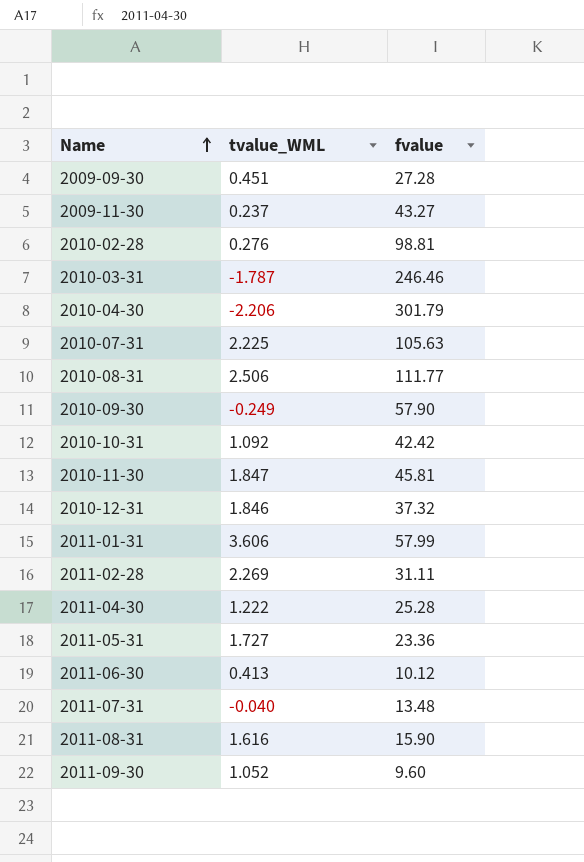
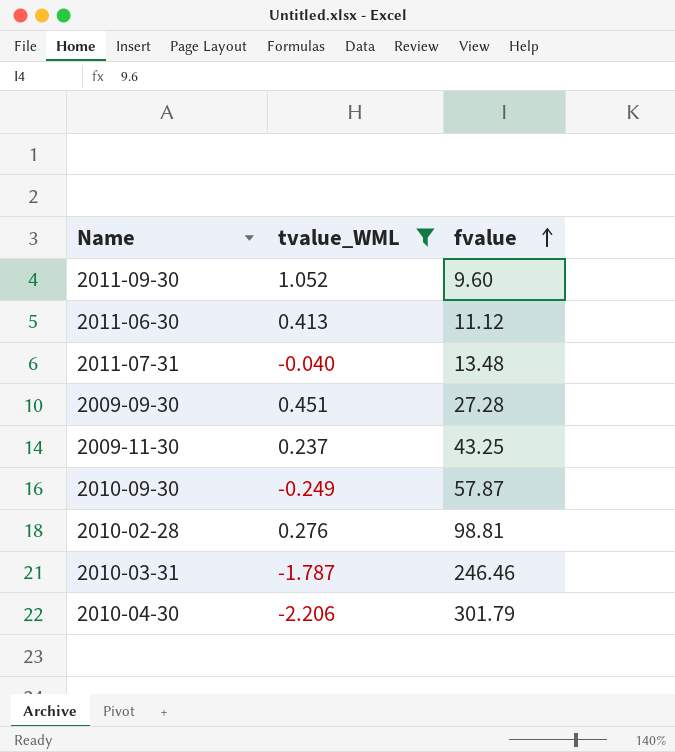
filter: none -> tvalue_WML <= 1.052
row order: Name ascending -> fvalue ascending
2011-06-30 | fvalue: 10.12 -> 11.12
2009-11-30 | fvalue: 43.27 -> 43.25
2010-09-30 | fvalue: 57.90 -> 57.87

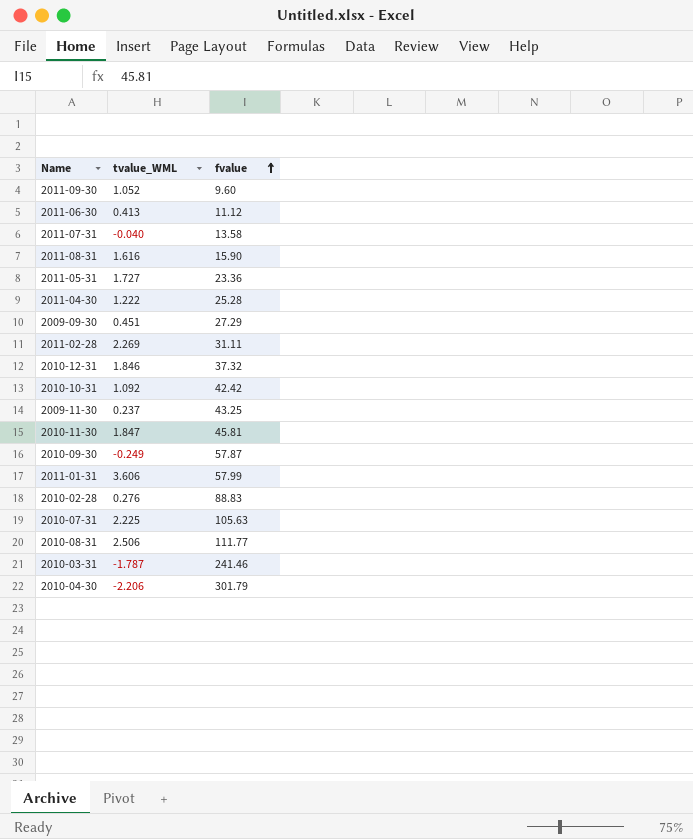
filter: tvalue_WML <= 1.052 -> none
2011-07-31 | fvalue: 13.48 -> 13.58
2009-09-30 | fvalue: 27.28 -> 27.29
2010-02-28 | fvalue: 98.81 -> 88.83
2010-03-31 | fvalue: 246.46 -> 241.46

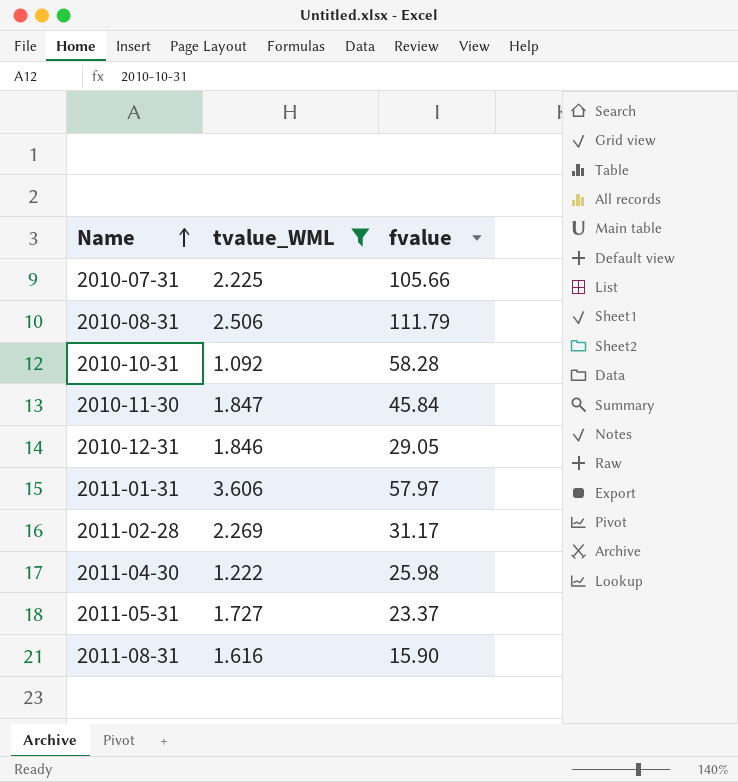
filter: none -> tvalue_WML >= 1.092
row order: fvalue ascending -> Name ascending
2010-07-31 | fvalue: 105.63 -> 105.66
2010-08-31 | fvalue: 111.77 -> 111.79
2010-10-31 | fvalue: 42.42 -> 58.28
2010-11-30 | fvalue: 45.81 -> 45.84
2010-12-31 | fvalue: 37.32 -> 29.05
2011-01-31 | fvalue: 57.99 -> 57.97
2011-02-28 | fvalue: 31.11 -> 31.17
2011-04-30 | fvalue: 25.28 -> 25.98
2011-05-31 | fvalue: 23.36 -> 23.37

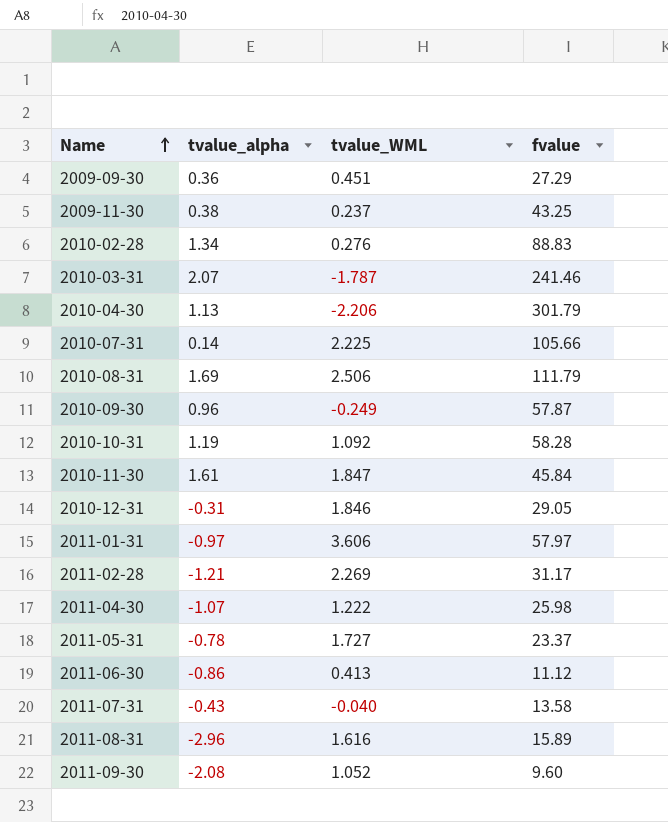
filter: tvalue_WML >= 1.092 -> none
column tvalue_alpha | position: none -> 2
2011-08-31 | fvalue: 15.90 -> 15.89

